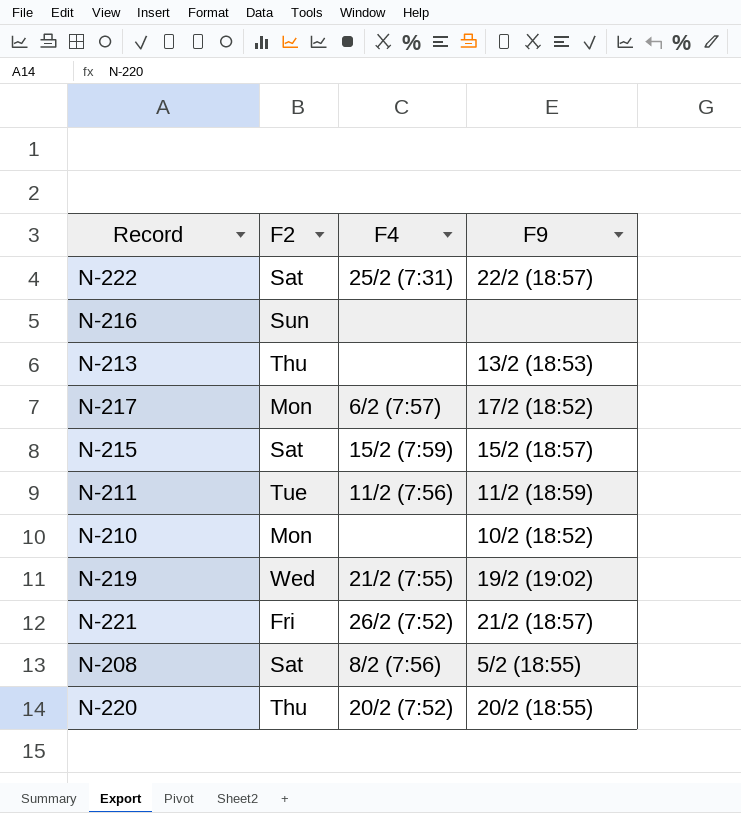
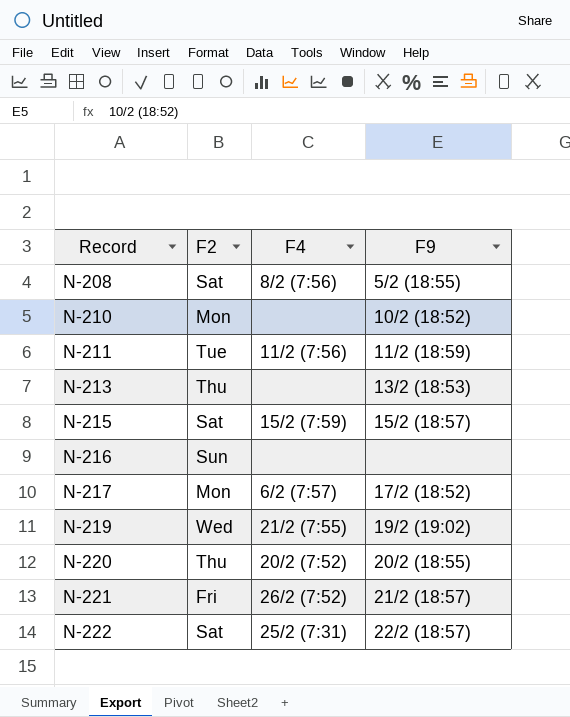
row order: none -> Record ascending

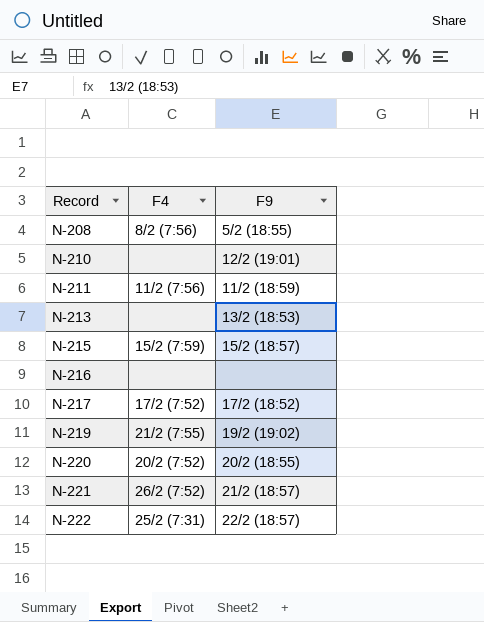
column F2 | position: 2 -> none
N-210 | F9: 10/2 (18:52) -> 12/2 (19:01)
N-217 | F4: 6/2 (7:57) -> 17/2 (7:52)

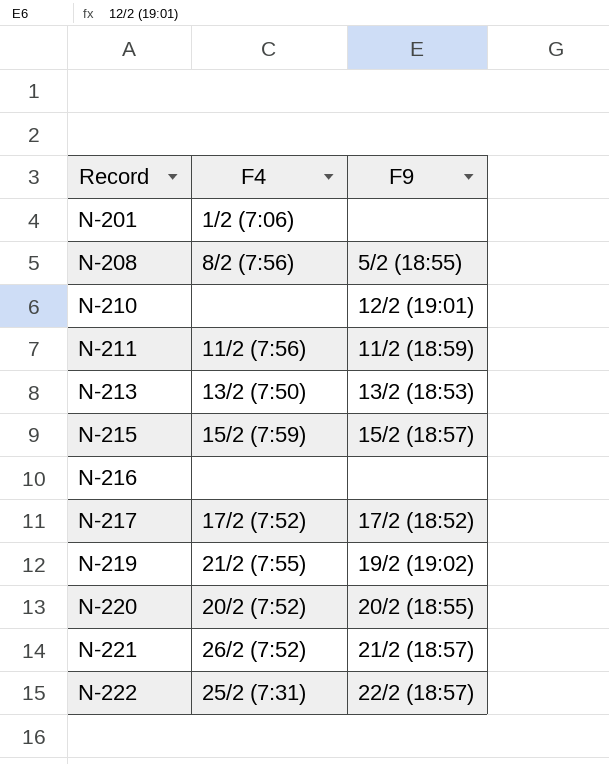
row N-201: none -> 1/2 (7:06) | none
N-213 | F4: none -> 13/2 (7:50)

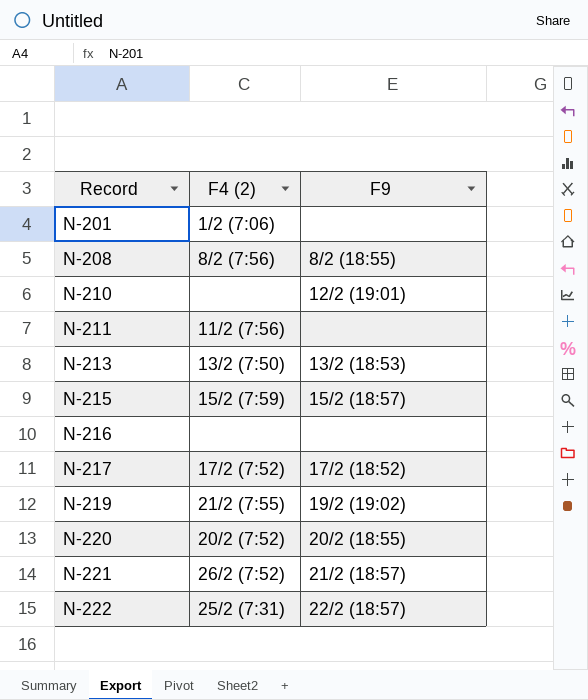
column name: F4 -> F4 (2)
N-208 | F9: 5/2 (18:55) -> 8/2 (18:55)
N-211 | F9: 11/2 (18:59) -> none

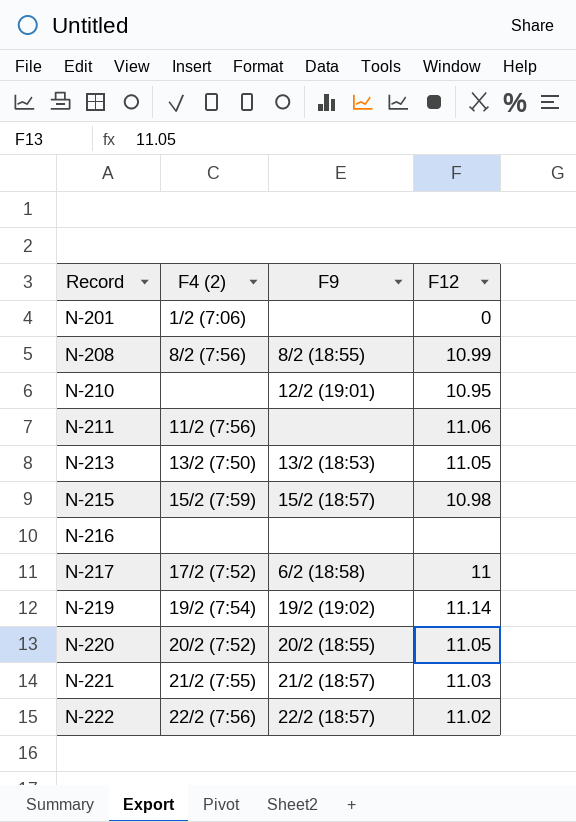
column F12 | position: none -> 4
N-217 | F9: 17/2 (18:52) -> 6/2 (18:58)
N-219 | F4 (2): 21/2 (7:55) -> 19/2 (7:54)
N-221 | F4 (2): 26/2 (7:52) -> 21/2 (7:55)
N-222 | F4 (2): 25/2 (7:31) -> 22/2 (7:56)

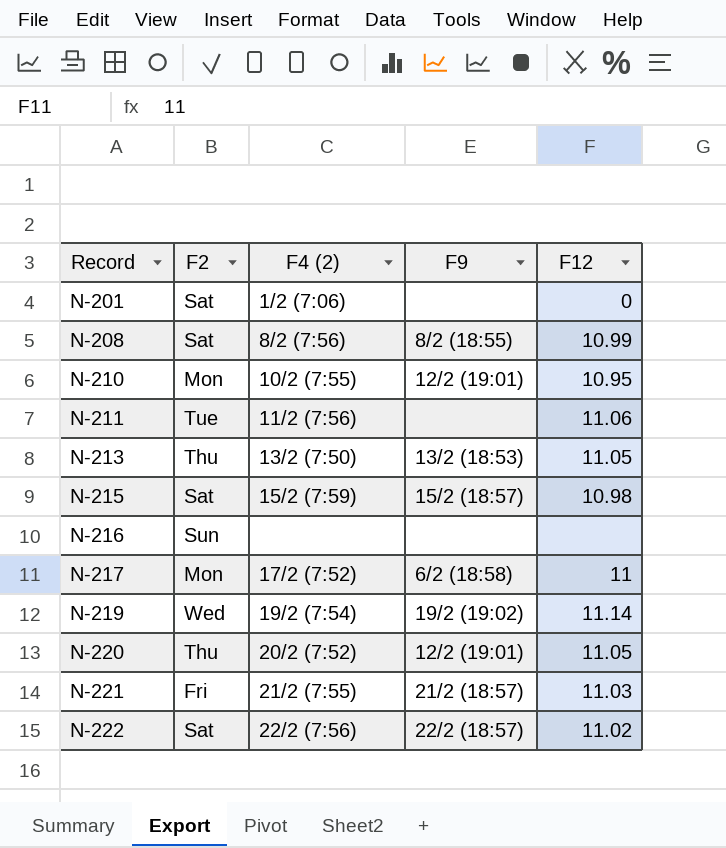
column F2 | position: none -> 2
N-210 | F4 (2): none -> 10/2 (7:55)
N-220 | F9: 20/2 (18:55) -> 12/2 (19:01)

